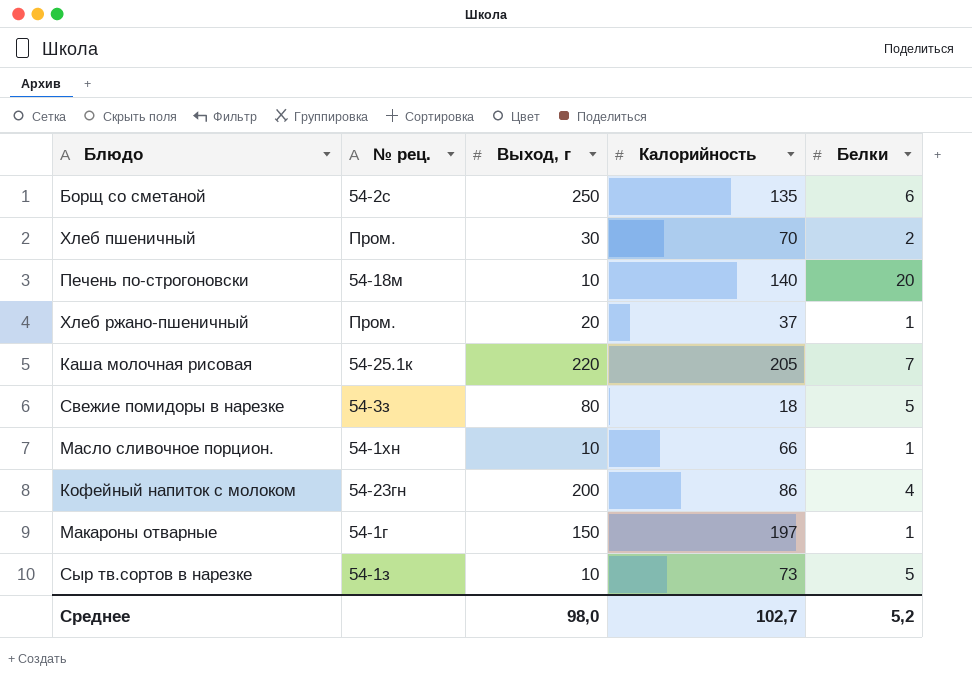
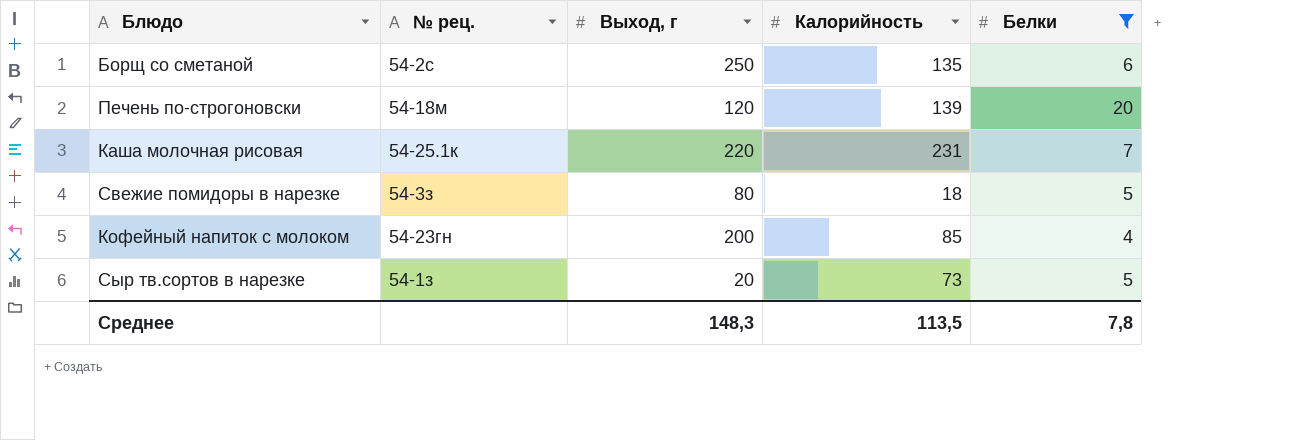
filter: none -> Белки >= 4
Печень по-строгоновски | Выход, г: 10 -> 120
Печень по-строгоновски | Калорийность: 140 -> 139
Каша молочная рисовая | Калорийность: 205 -> 231
Кофейный напиток с молоком | Калорийность: 86 -> 85
Сыр тв.сортов в нарезке | Выход, г: 10 -> 20
Среднее | Выход, г: 98,0 -> 148,3
Среднее | Калорийность: 102,7 -> 113,5
Среднее | Белки: 5,2 -> 7,8

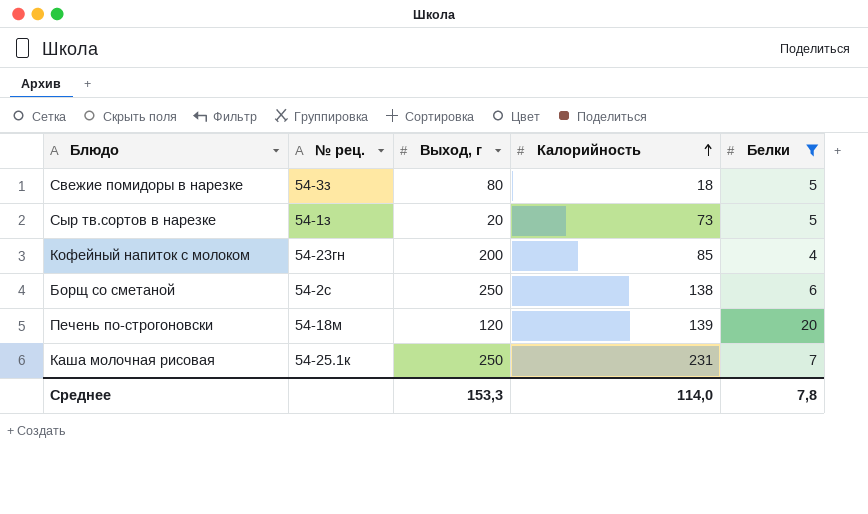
row order: none -> Калорийность ascending
Борщ со сметаной | Калорийность: 135 -> 138
Каша молочная рисовая | Выход, г: 220 -> 250
Среднее | Выход, г: 148,3 -> 153,3
Среднее | Калорийность: 113,5 -> 114,0

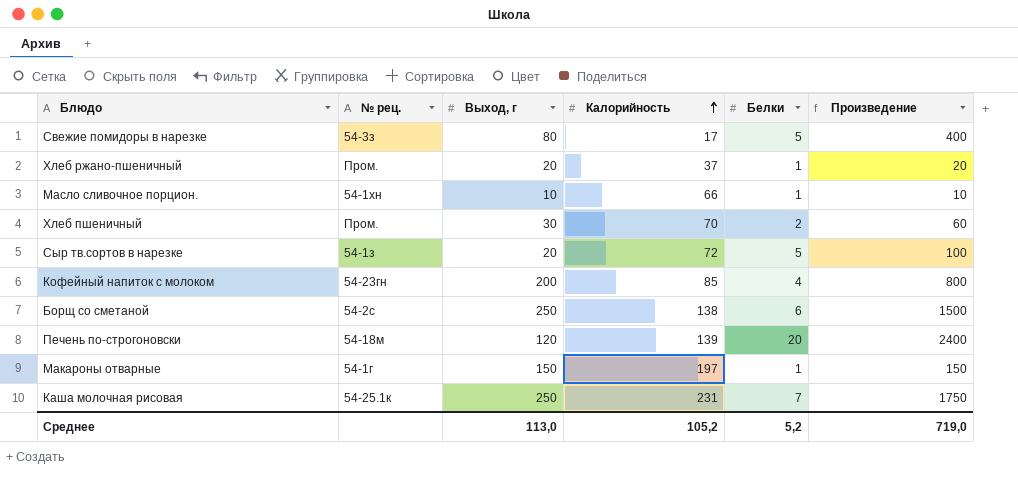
filter: Белки >= 4 -> none
column Произведение | formula: none -> [Выход, г] * [Белки]
Свежие помидоры в нарезке | Калорийность: 18 -> 17
Сыр тв.сортов в нарезке | Калорийность: 73 -> 72
Среднее | Выход, г: 153,3 -> 113,0
Среднее | Калорийность: 114,0 -> 105,2
Среднее | Белки: 7,8 -> 5,2

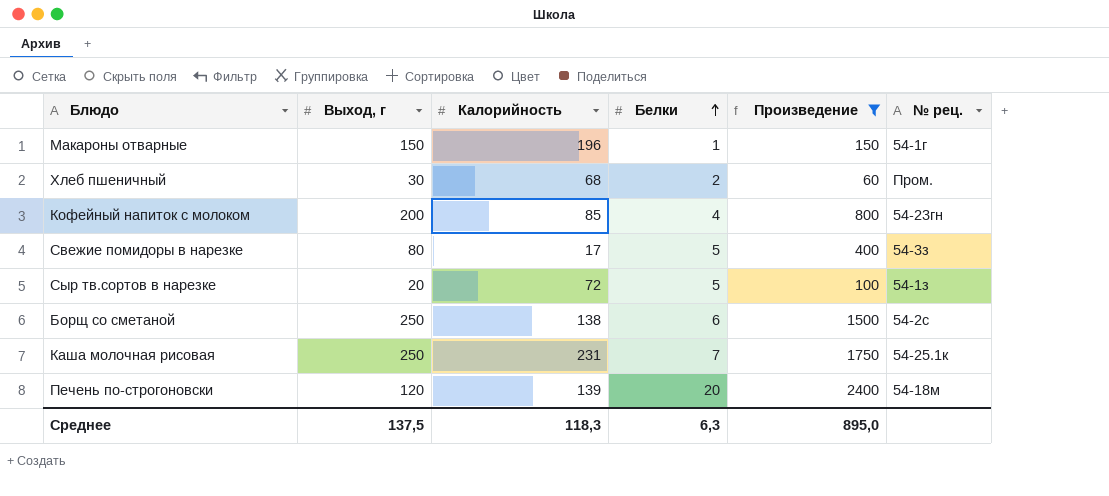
filter: none -> Произведение >= 60
row order: Калорийность ascending -> Белки ascending
column № рец. | position: 2 -> 6
Макароны отварные | Калорийность: 197 -> 196
Хлеб пшеничный | Калорийность: 70 -> 68
Среднее | Выход, г: 113,0 -> 137,5
Среднее | Калорийность: 105,2 -> 118,3
Среднее | Белки: 5,2 -> 6,3
Среднее | Произведение: 719,0 -> 895,0

